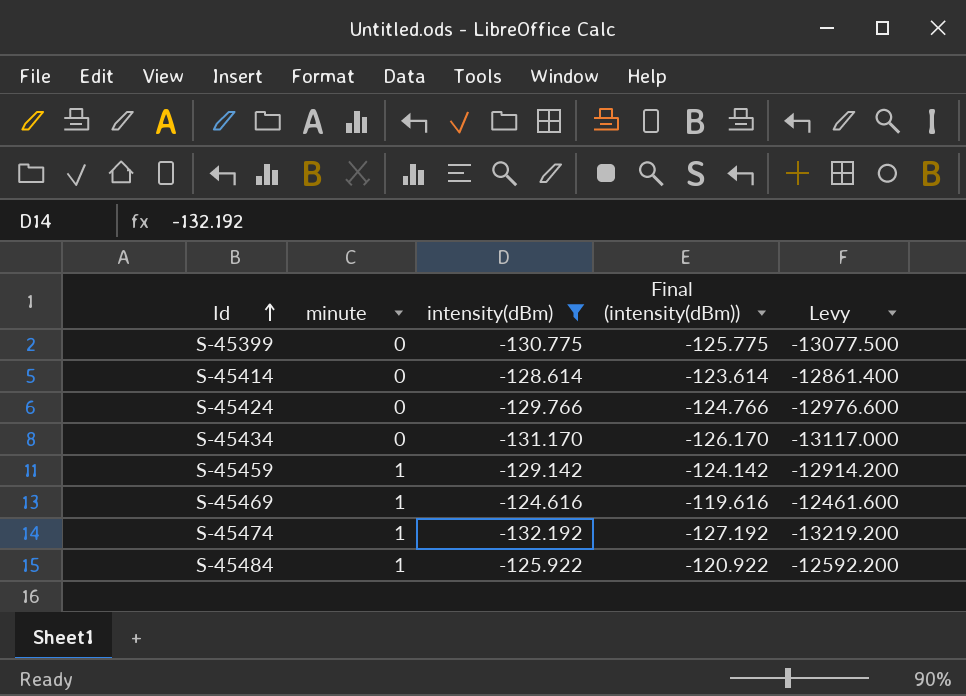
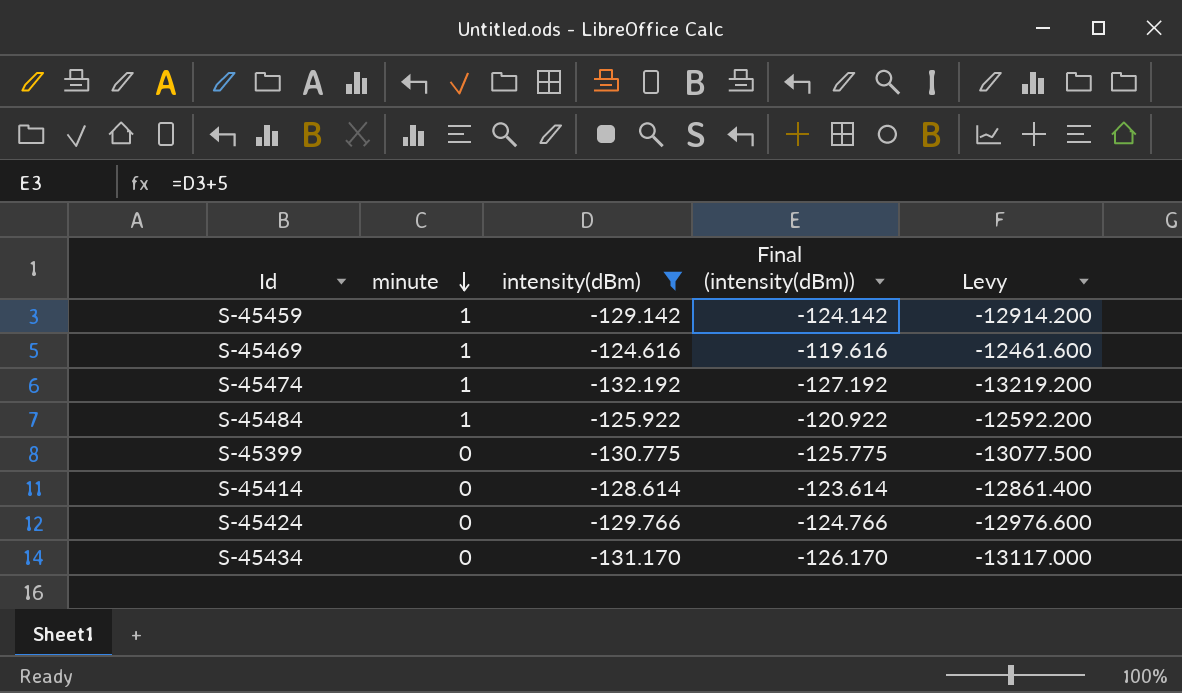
row order: Id ascending -> minute descending

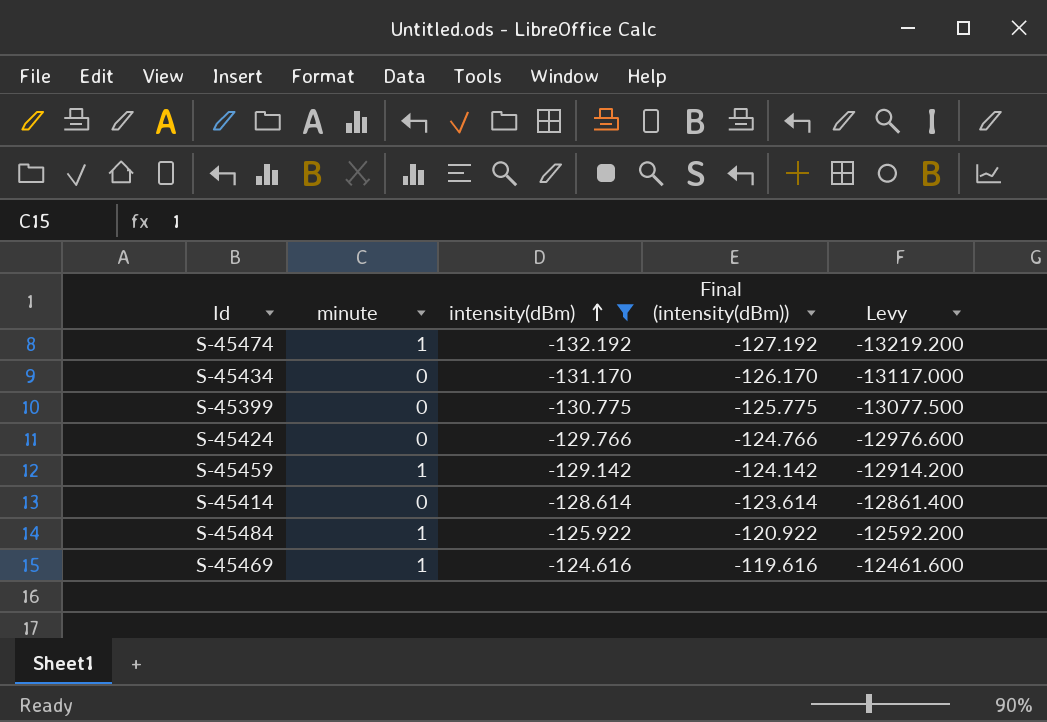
row order: minute descending -> intensity(dBm) ascending

